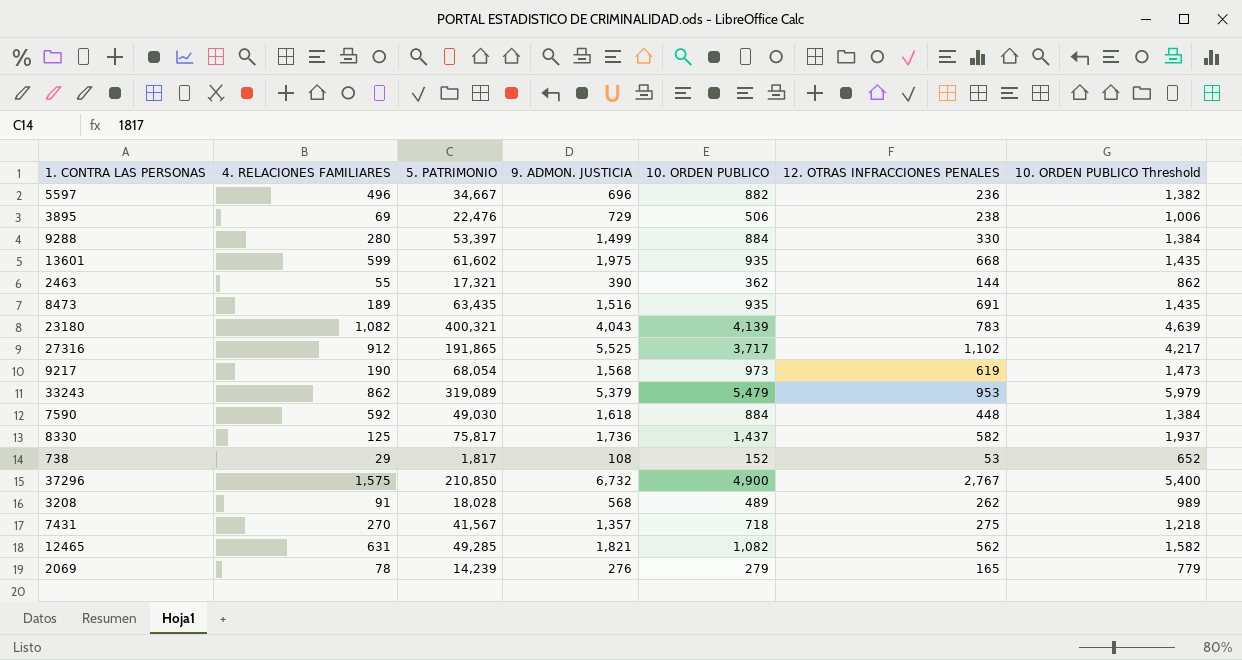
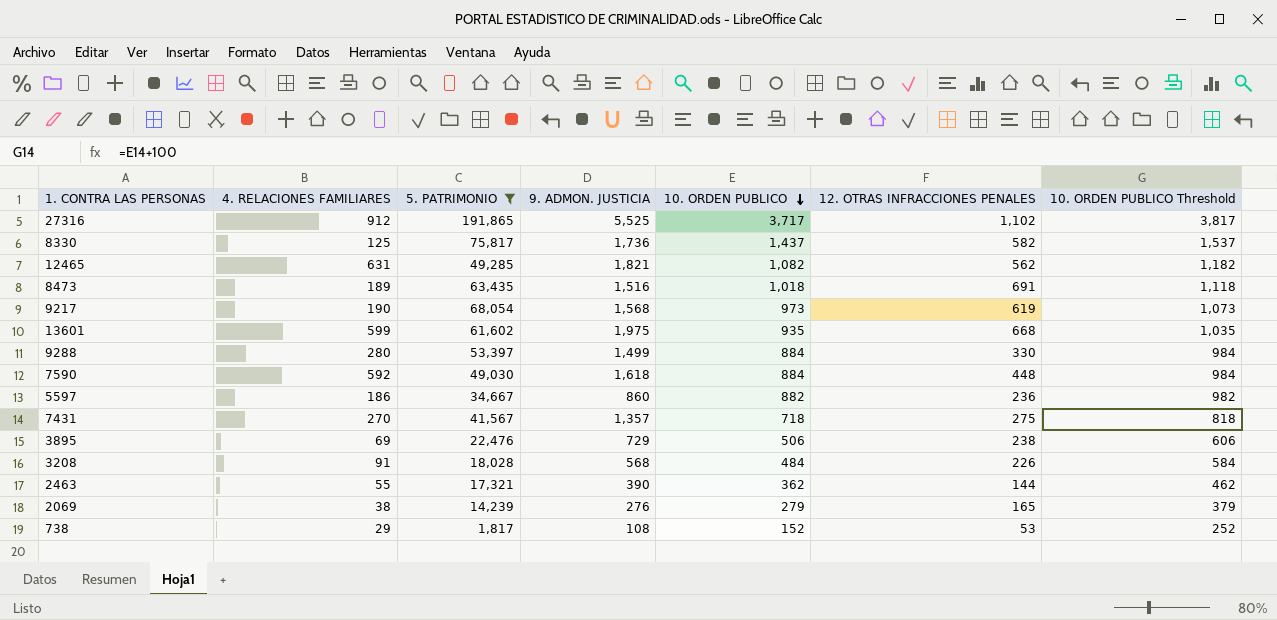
filter: none -> 5. PATRIMONIO <= 191,865
row order: none -> 10. ORDEN PUBLICO descending
column 10. ORDEN PUBLICO Threshold | formula: [10. ORDEN PUBLICO] + 500 -> [10. ORDEN PUBLICO] + 100
8473 | 10. ORDEN PUBLICO: 935 -> 1,018
5597 | 4. RELACIONES FAMILIARES: 496 -> 186
5597 | 9. ADMON. JUSTICIA: 696 -> 860
3208 | 10. ORDEN PUBLICO: 489 -> 484
3208 | 12. OTRAS INFRACCIONES PENALES: 262 -> 226
2069 | 4. RELACIONES FAMILIARES: 78 -> 38

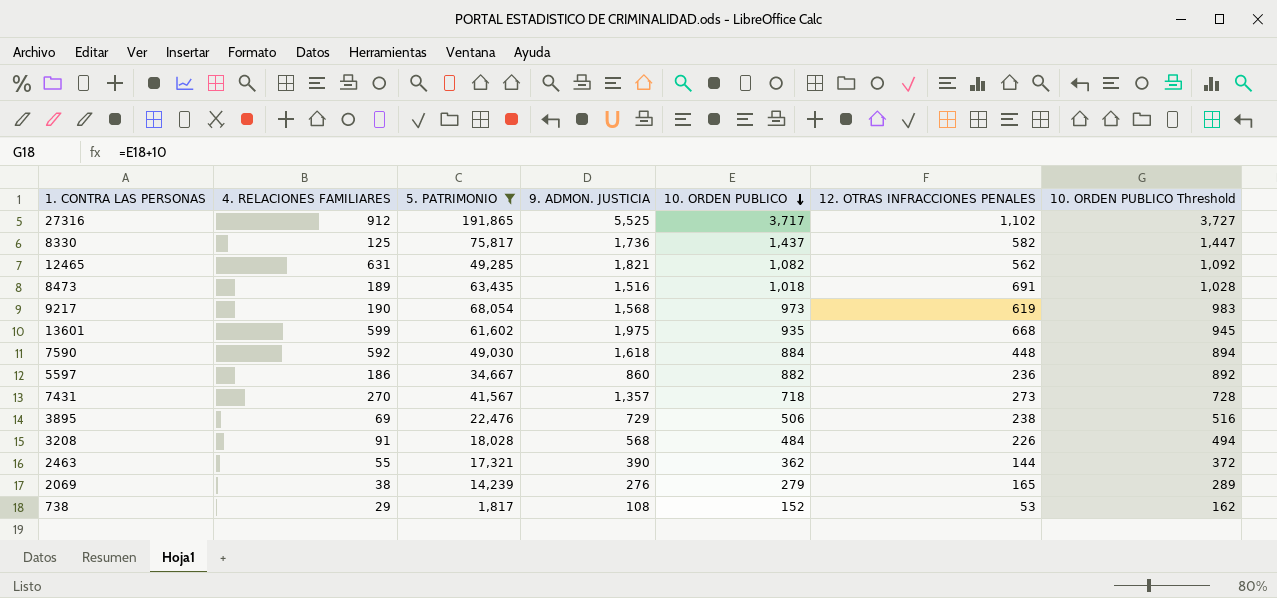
column 10. ORDEN PUBLICO Threshold | formula: [10. ORDEN PUBLICO] + 100 -> [10. ORDEN PUBLICO] + 10
row 9288: 280 | 53,397 | 1,499 | 884 | 330 | 984 -> none
7431 | 12. OTRAS INFRACCIONES PENALES: 275 -> 273

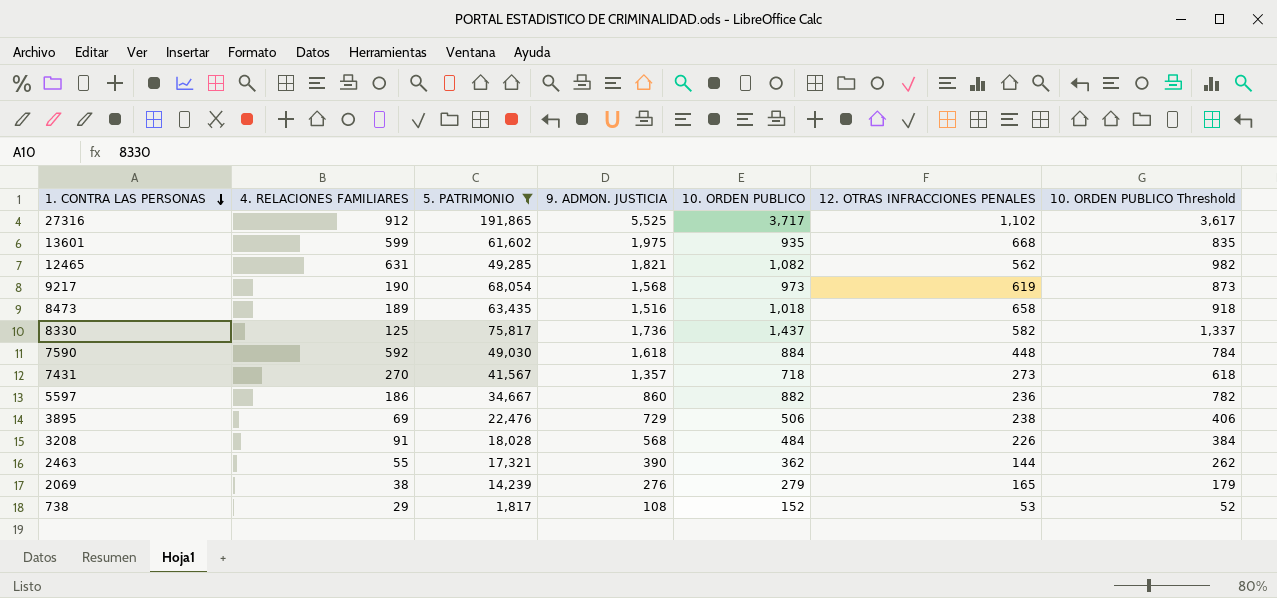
row order: 10. ORDEN PUBLICO descending -> 1. CONTRA LAS PERSONAS descending
column 10. ORDEN PUBLICO Threshold | formula: [10. ORDEN PUBLICO] + 10 -> [10. ORDEN PUBLICO] - 100
8473 | 12. OTRAS INFRACCIONES PENALES: 691 -> 658

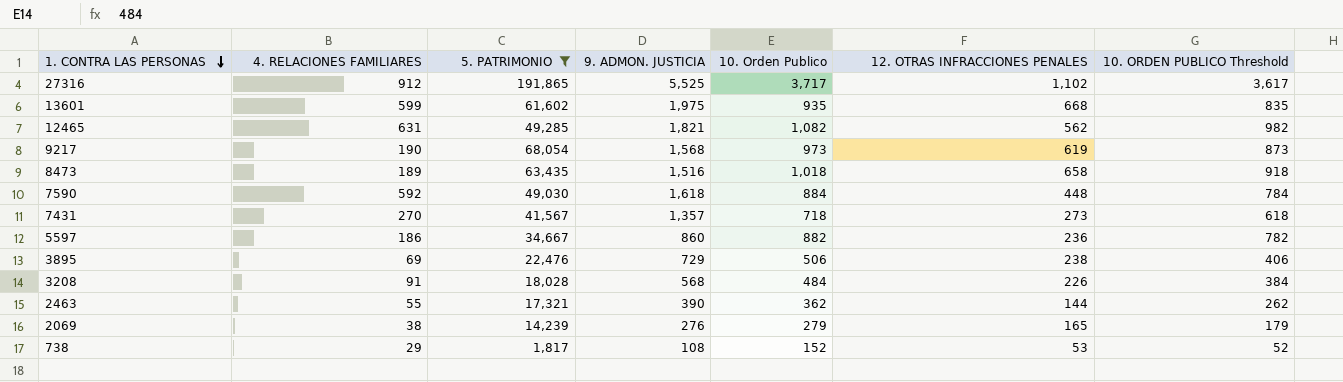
column name: 10. ORDEN PUBLICO -> 10. Orden Publico
row 8330: 125 | 75,817 | 1,736 | 1,437 | 582 | 1,337 -> none

